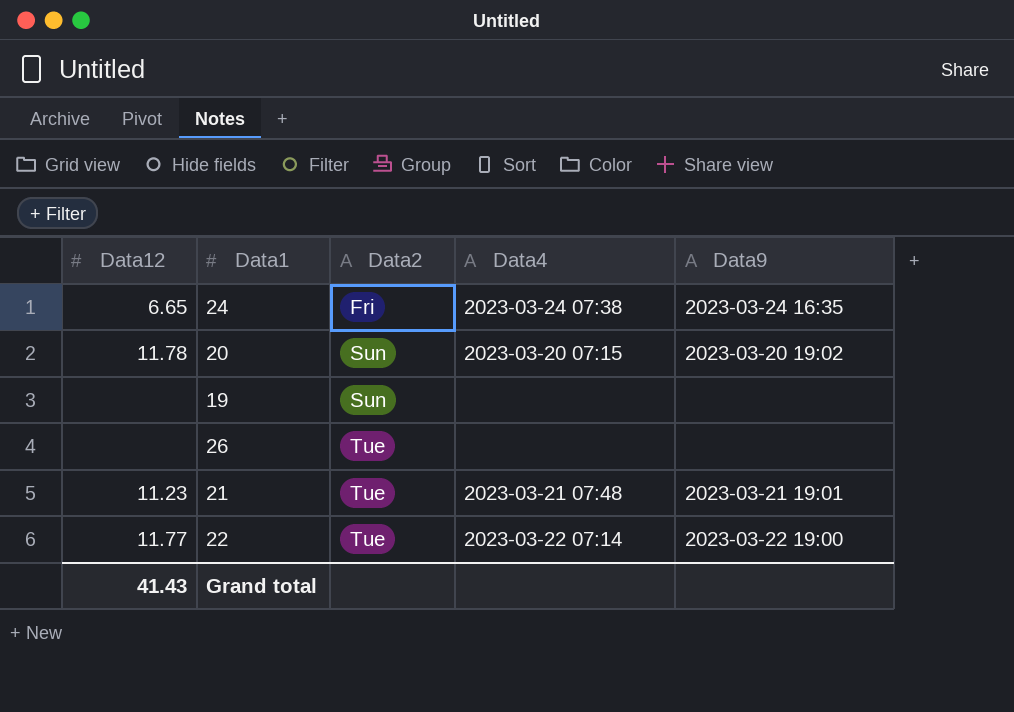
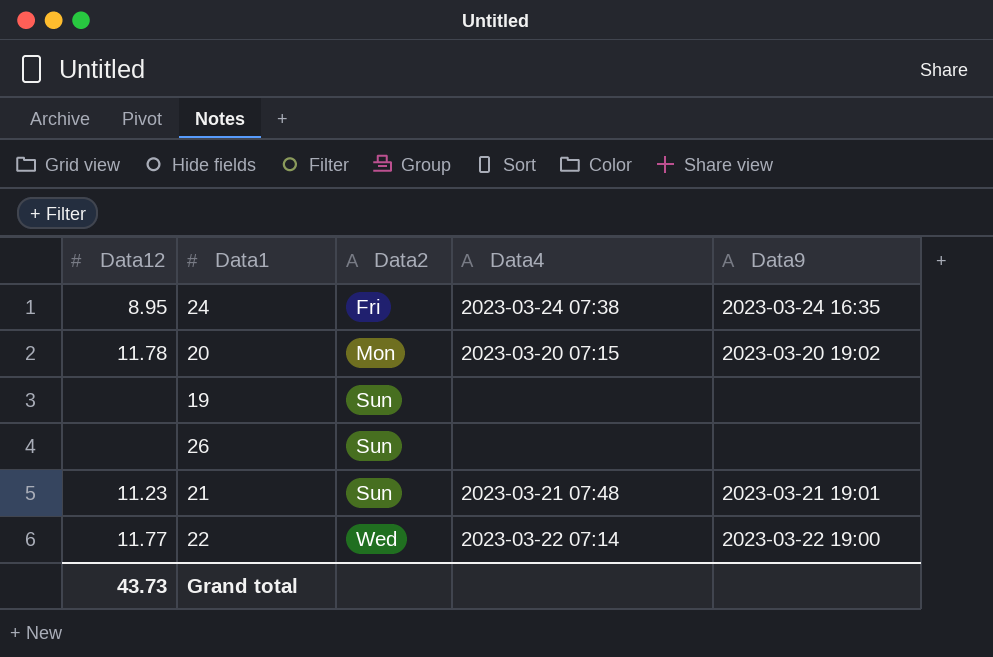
24 | Data12: 6.65 -> 8.95
20 | Data2: Sun -> Mon
26 | Data2: Tue -> Sun
21 | Data2: Tue -> Sun
22 | Data2: Tue -> Wed
Grand total | Data12: 41.43 -> 43.73

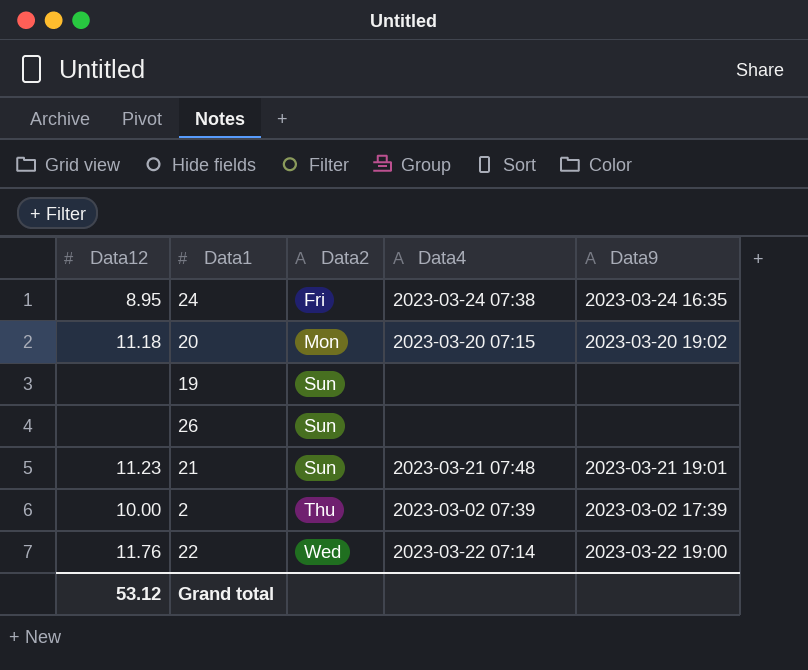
20 | Data12: 11.78 -> 11.18
row 2: none -> 10.00 | Thu | 2023-03-02 07:39 | 2023-03-02 17:39
22 | Data12: 11.77 -> 11.76
Grand total | Data12: 43.73 -> 53.12

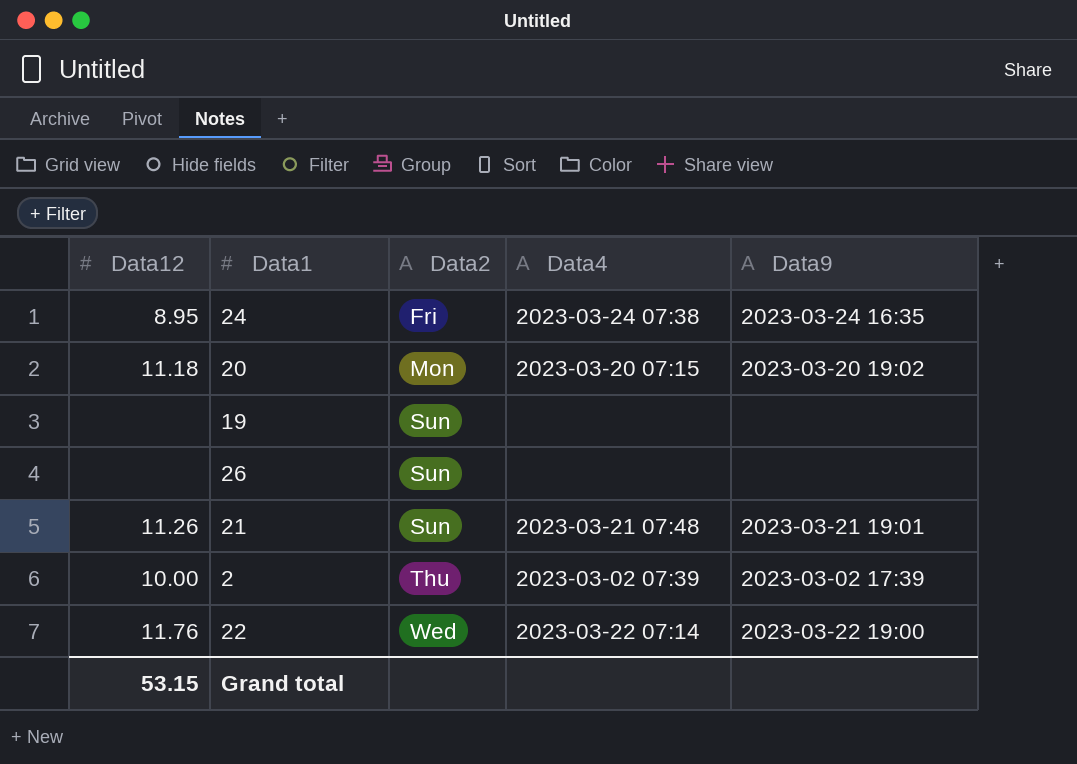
21 | Data12: 11.23 -> 11.26
Grand total | Data12: 53.12 -> 53.15

